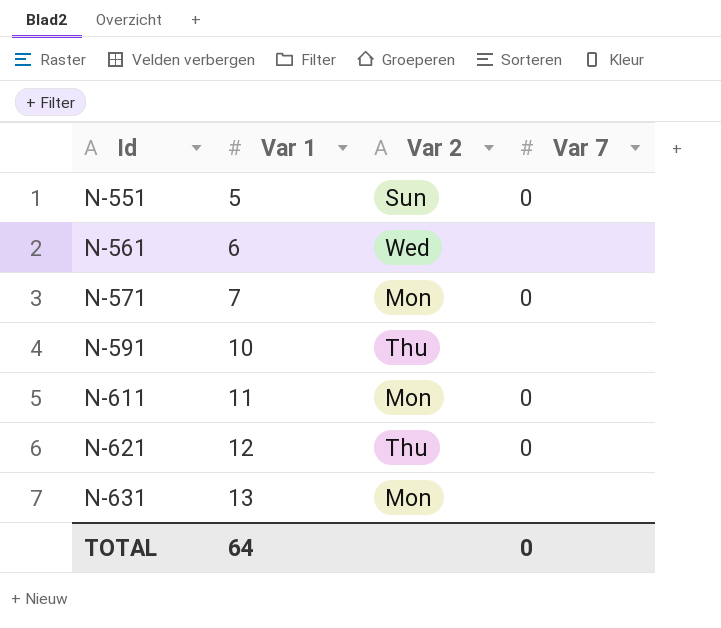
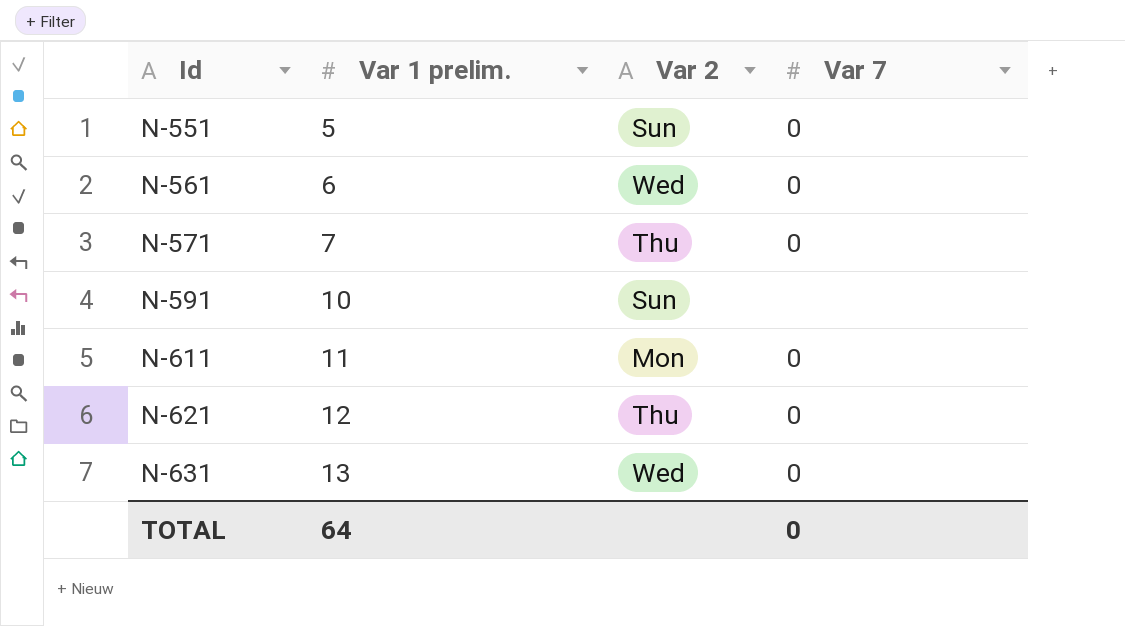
column name: Var 1 -> Var 1 prelim.
N-561 | Var 7: none -> 0
N-571 | Var 2: Mon -> Thu
N-591 | Var 2: Thu -> Sun
N-631 | Var 2: Mon -> Wed
N-631 | Var 7: none -> 0

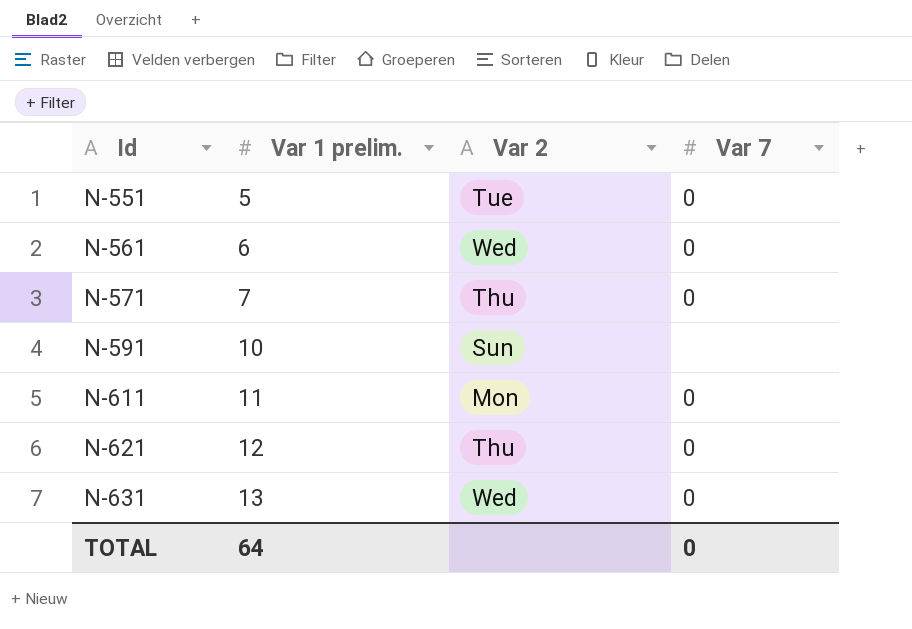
N-551 | Var 2: Sun -> Tue

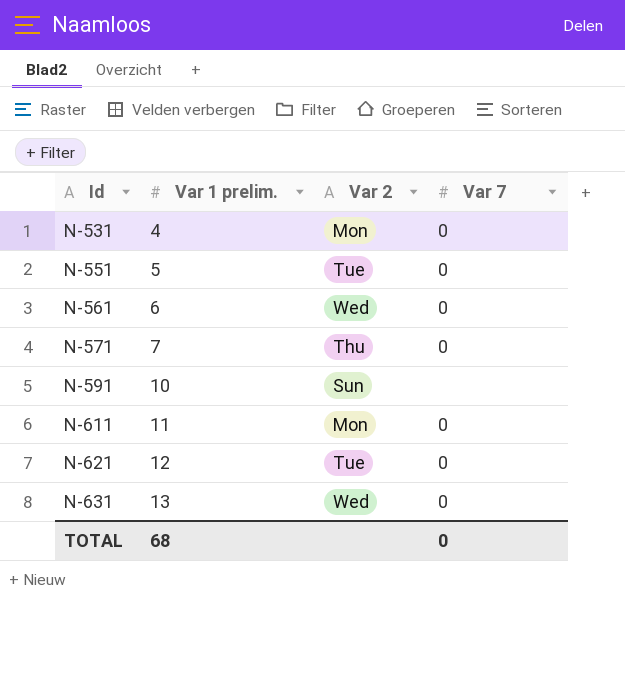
row N-531: none -> 4 | Mon | 0
N-621 | Var 2: Thu -> Tue
TOTAL | Var 1 prelim.: 64 -> 68

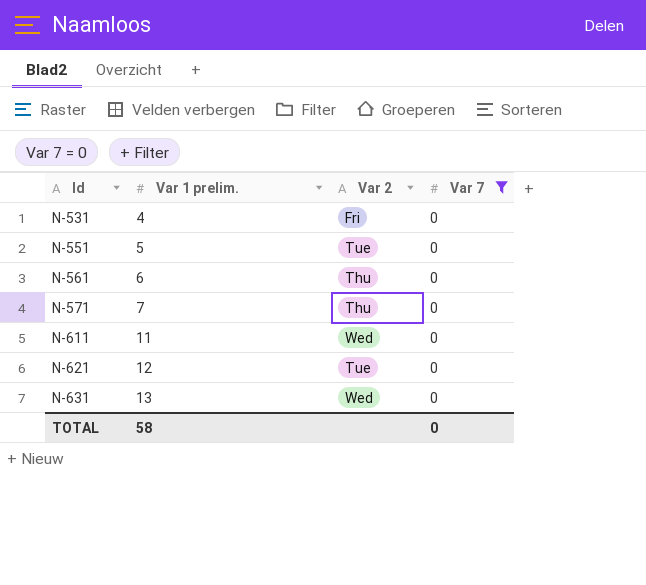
filter: none -> Var 7 = 0
N-531 | Var 2: Mon -> Fri
N-561 | Var 2: Wed -> Thu
N-611 | Var 2: Mon -> Wed
TOTAL | Var 1 prelim.: 68 -> 58

